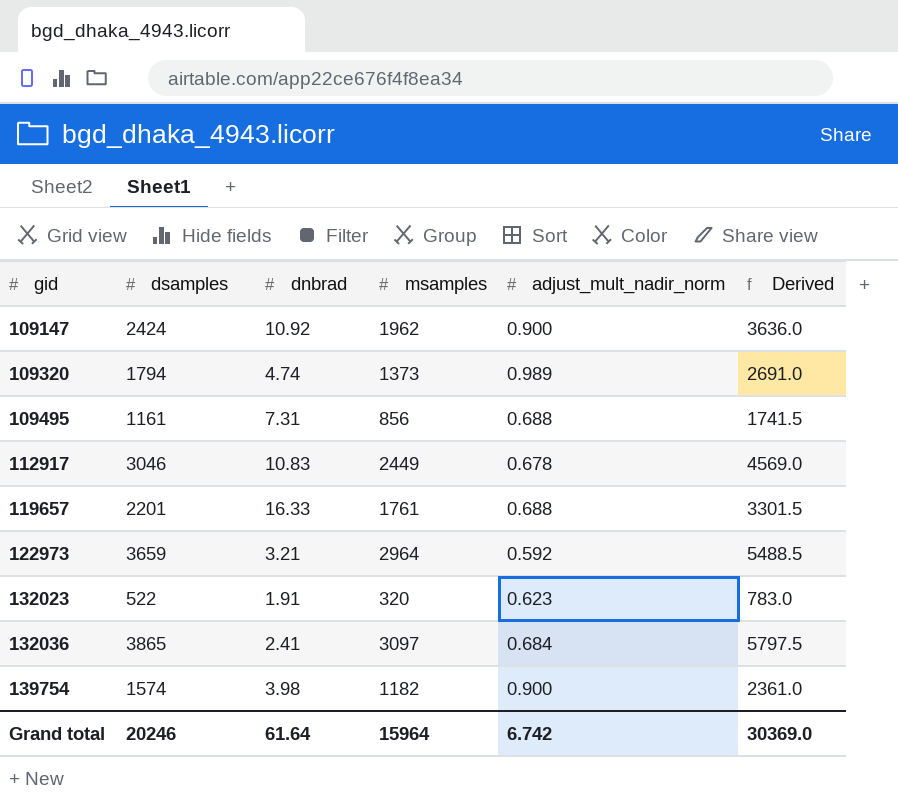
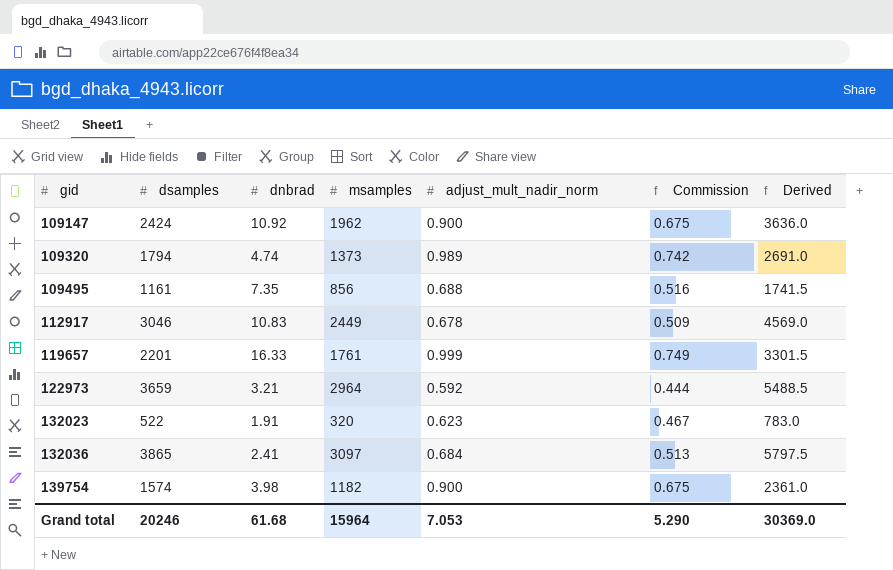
column Commission | formula: none -> [adjust_mult_nadir_norm] * 0.75
109495 | dnbrad: 7.31 -> 7.35
119657 | adjust_mult_nadir_norm: 0.688 -> 0.999
Grand total | dnbrad: 61.64 -> 61.68
Grand total | adjust_mult_nadir_norm: 6.742 -> 7.053

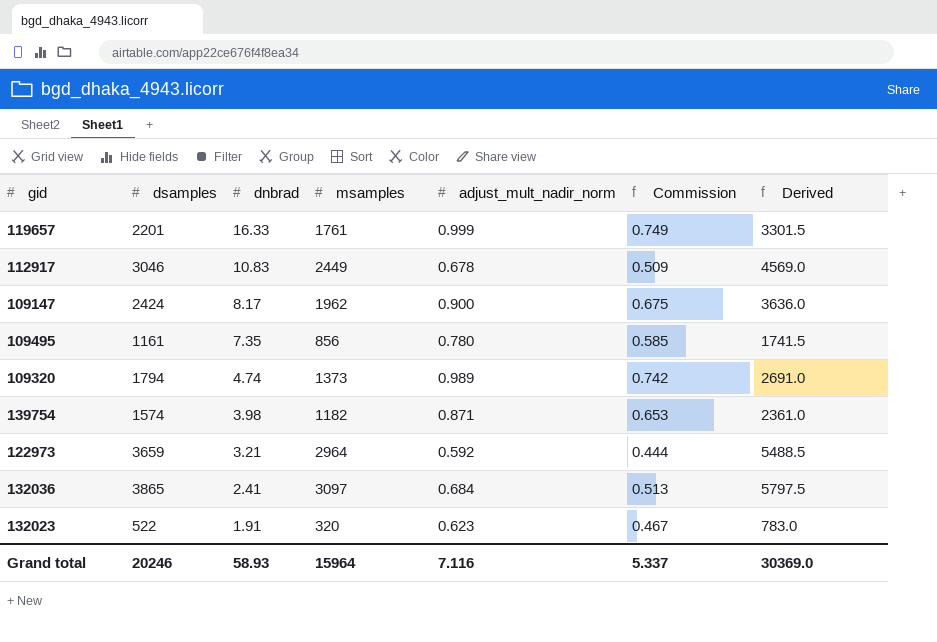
row order: gid ascending -> dnbrad descending
109147 | dnbrad: 10.92 -> 8.17
109495 | adjust_mult_nadir_norm: 0.688 -> 0.780
109495 | Commission: 0.516 -> 0.585
139754 | adjust_mult_nadir_norm: 0.900 -> 0.871
139754 | Commission: 0.675 -> 0.653
Grand total | dnbrad: 61.68 -> 58.93
Grand total | adjust_mult_nadir_norm: 7.053 -> 7.116
Grand total | Commission: 5.290 -> 5.337

